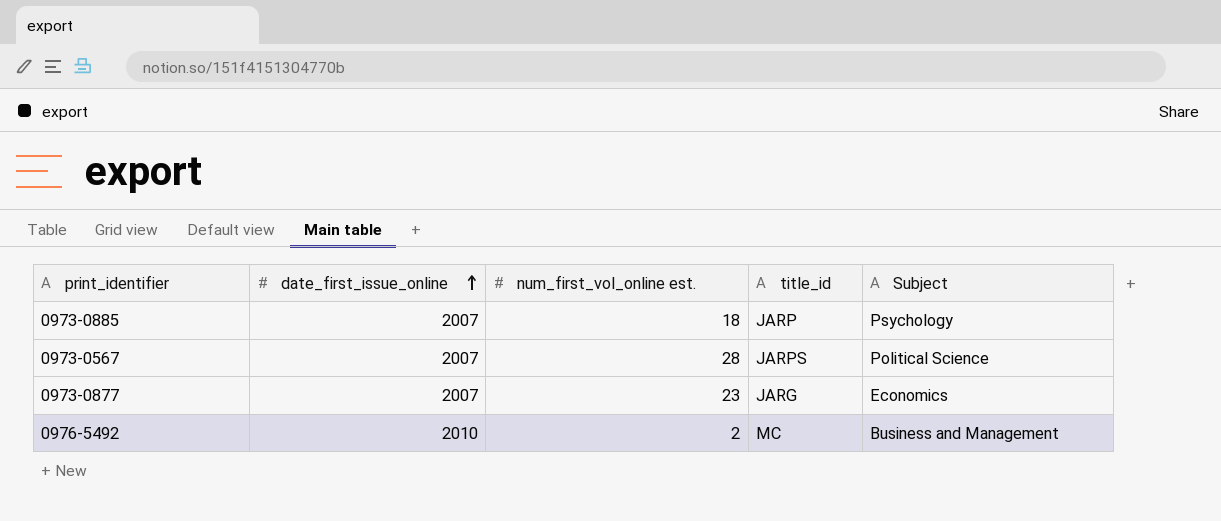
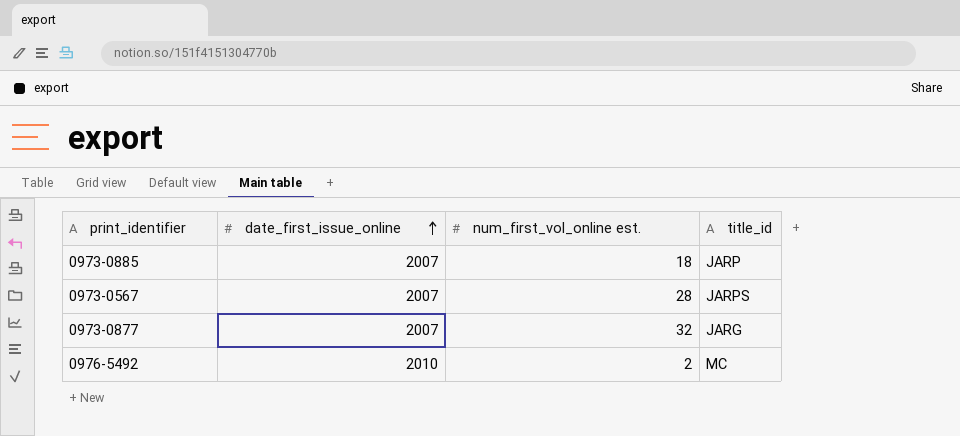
column Subject | position: 5 -> none
0973-0877 | num_first_vol_online est.: 23 -> 32

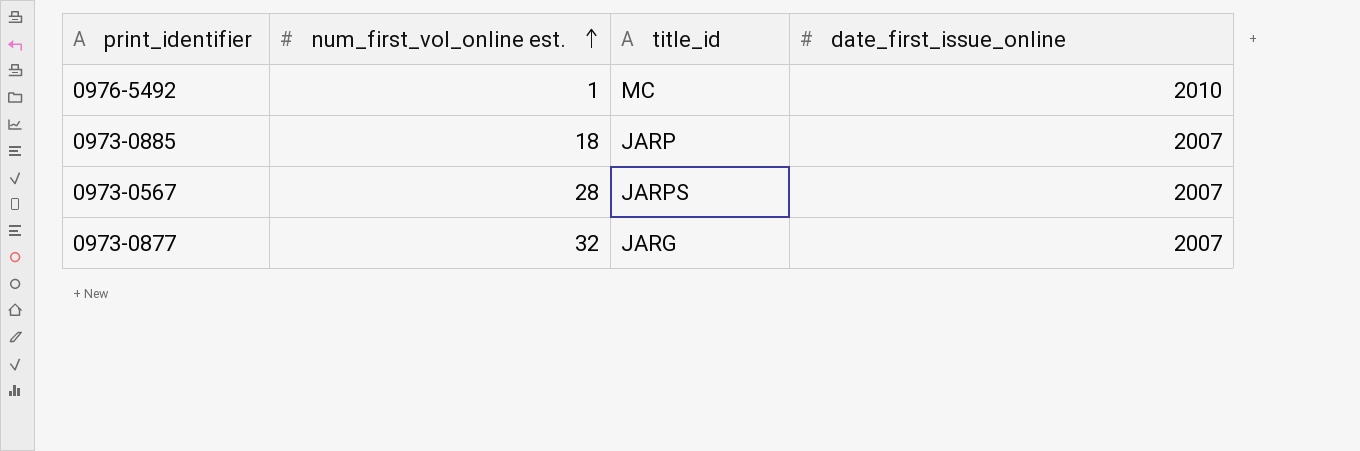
row order: date_first_issue_online ascending -> num_first_vol_online est. ascending
column date_first_issue_online | position: 2 -> 4
0976-5492 | num_first_vol_online est.: 2 -> 1

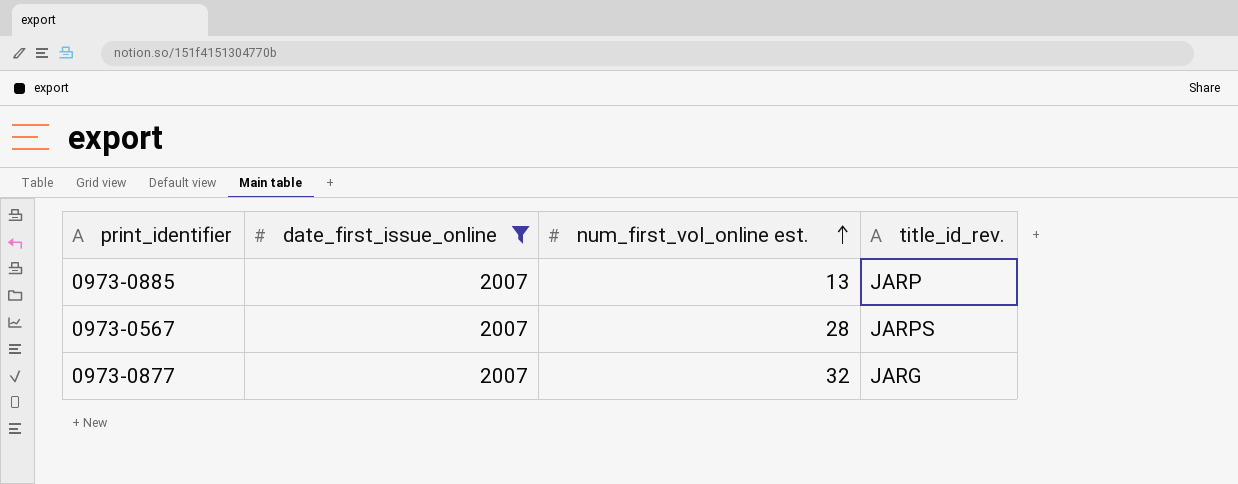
filter: none -> date_first_issue_online = 2007
column date_first_issue_online | position: 4 -> 2
column name: title_id -> title_id_rev.
0973-0885 | num_first_vol_online est.: 18 -> 13

